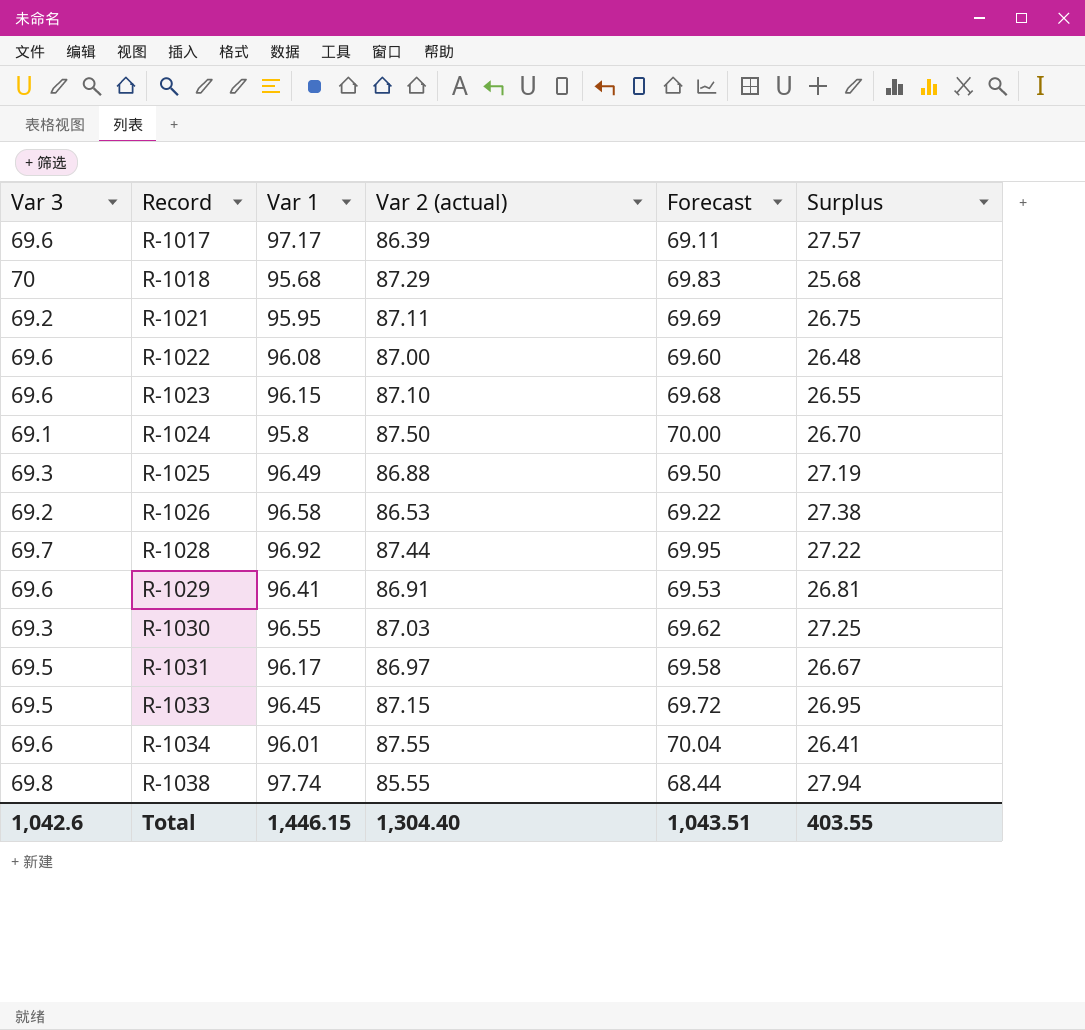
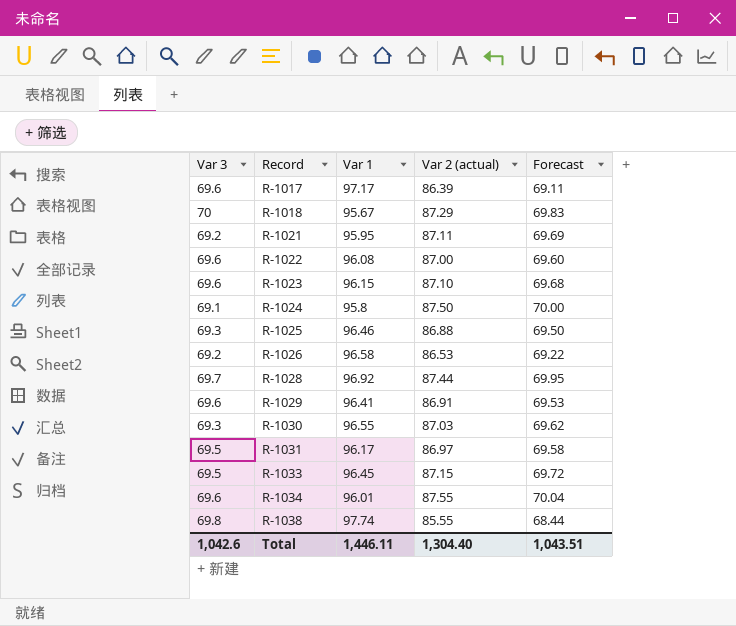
column Surplus | formula: [Var 1] - [Var 3] -> none
R-1018 | Var 1: 95.68 -> 95.67
R-1025 | Var 1: 96.49 -> 96.46
Total | Var 1: 1,446.15 -> 1,446.11

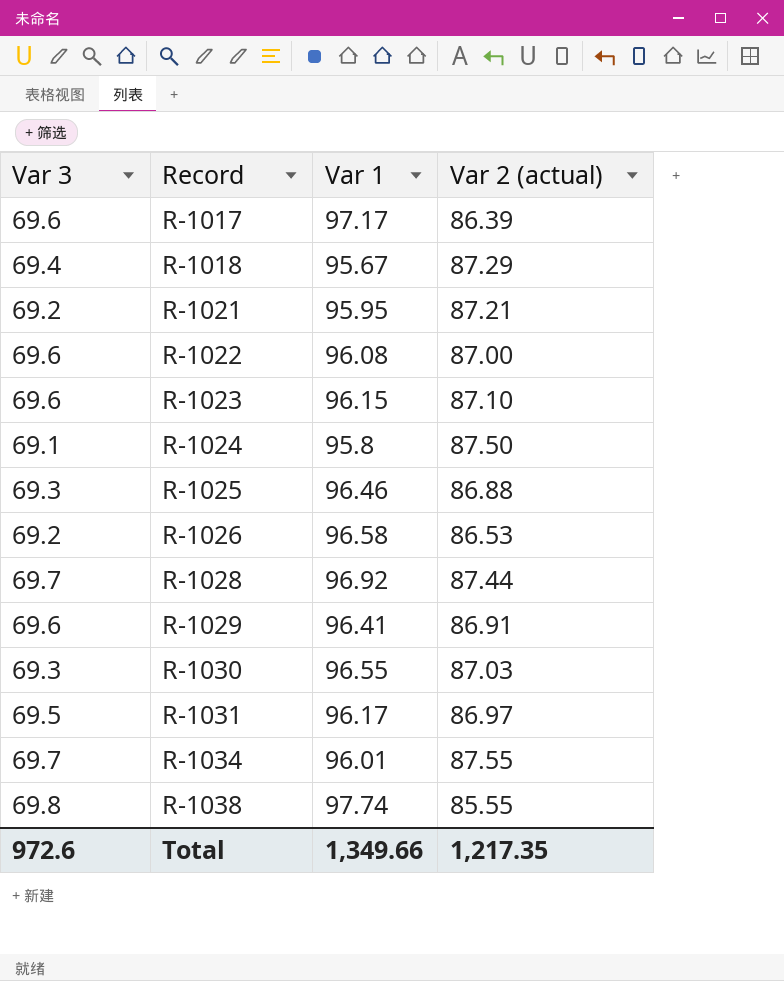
column Forecast | formula: [Var 2 (actual)] * 0.8 -> none
row R-1033: 69.5 | 96.45 | 87.15 | 69.72 -> none
R-1018 | Var 3: 70 -> 69.4
R-1021 | Var 2 (actual): 87.11 -> 87.21
R-1034 | Var 3: 69.6 -> 69.7
Total | Var 3: 1,042.6 -> 972.6
Total | Var 1: 1,446.11 -> 1,349.66
Total | Var 2 (actual): 1,304.40 -> 1,217.35

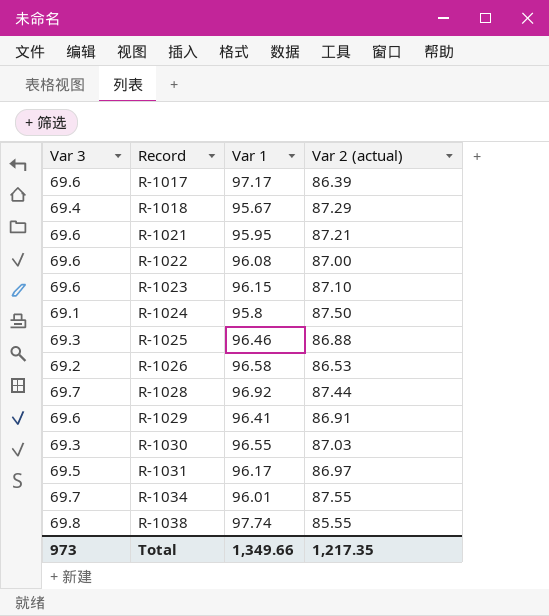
R-1021 | Var 3: 69.2 -> 69.6
Total | Var 3: 972.6 -> 973

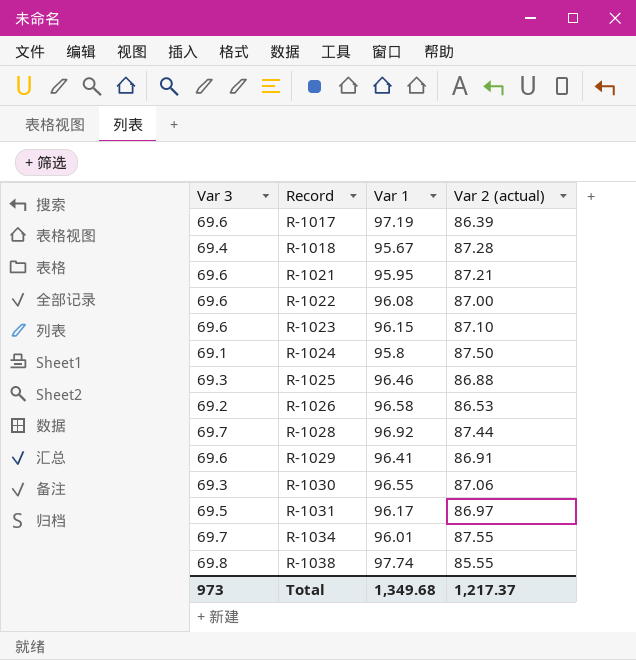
R-1017 | Var 1: 97.17 -> 97.19
R-1018 | Var 2 (actual): 87.29 -> 87.28
R-1030 | Var 2 (actual): 87.03 -> 87.06
Total | Var 1: 1,349.66 -> 1,349.68
Total | Var 2 (actual): 1,217.35 -> 1,217.37

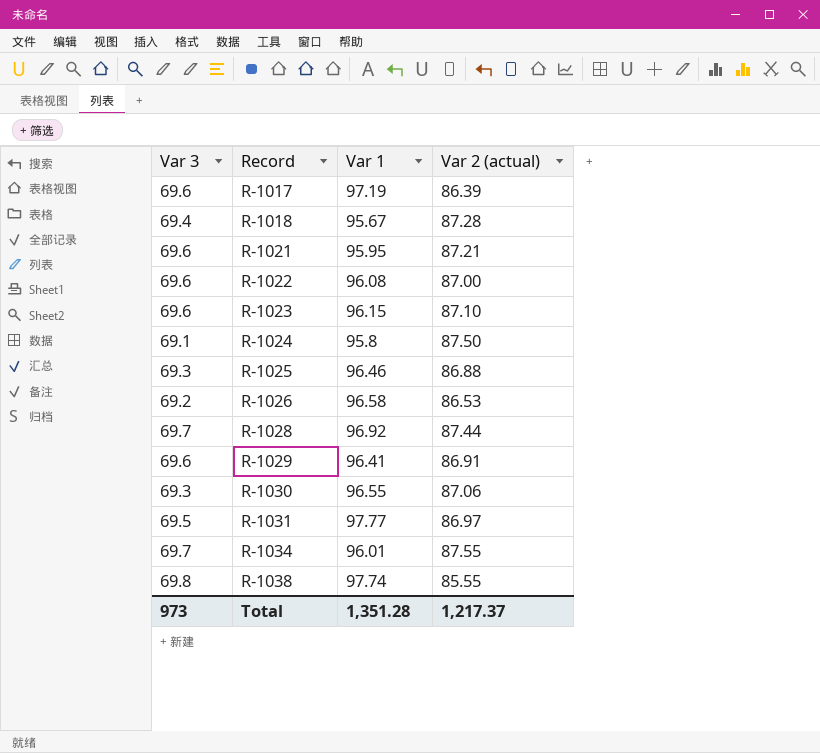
R-1031 | Var 1: 96.17 -> 97.77
Total | Var 1: 1,349.68 -> 1,351.28

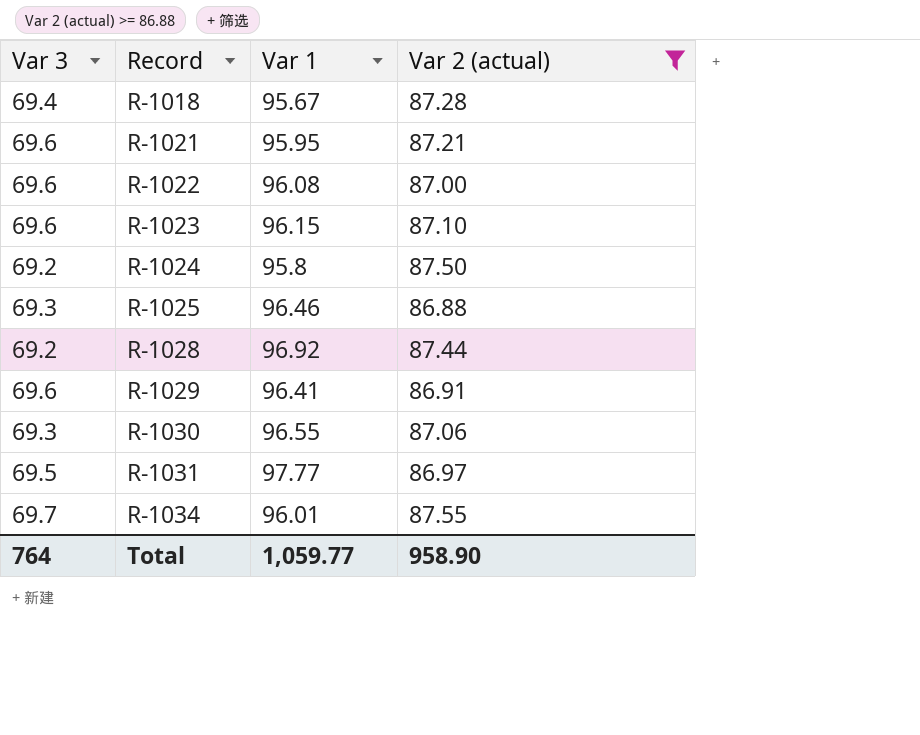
filter: none -> Var 2 (actual) >= 86.88
R-1024 | Var 3: 69.1 -> 69.2
R-1028 | Var 3: 69.7 -> 69.2
Total | Var 3: 973 -> 764
Total | Var 1: 1,351.28 -> 1,059.77
Total | Var 2 (actual): 1,217.37 -> 958.90

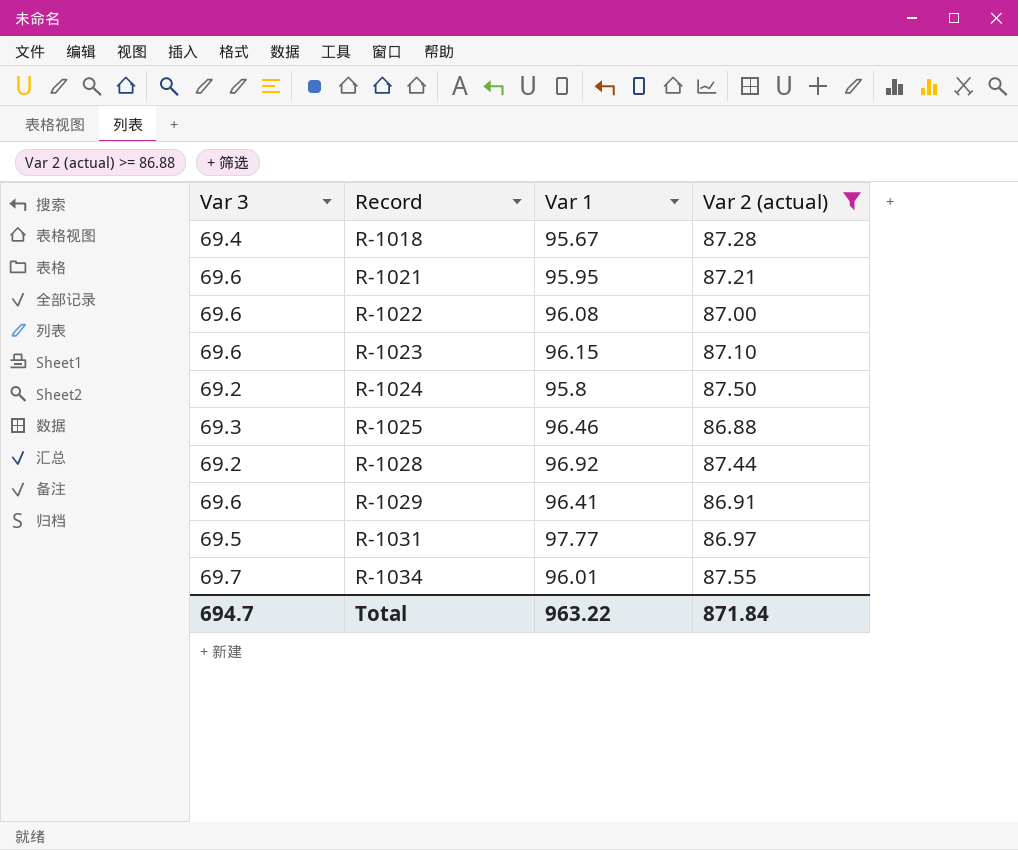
row R-1030: 69.3 | 96.55 | 87.06 -> none
Total | Var 3: 764 -> 694.7
Total | Var 1: 1,059.77 -> 963.22
Total | Var 2 (actual): 958.90 -> 871.84

